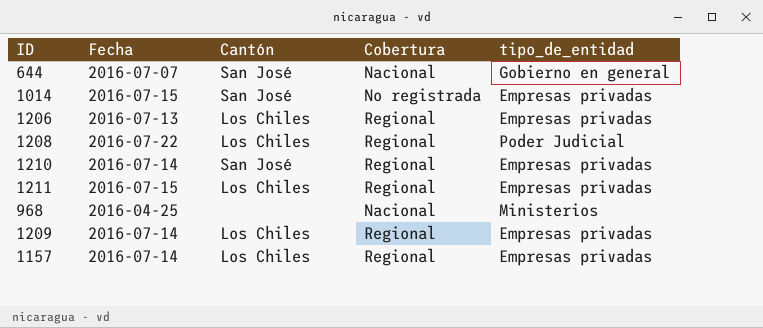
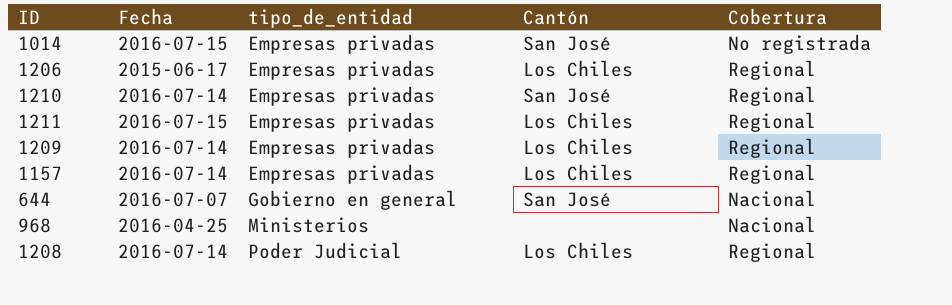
row order: none -> tipo_de_entidad ascending
column tipo_de_entidad | position: 5 -> 3
1206 | Fecha: 2016-07-13 -> 2015-06-17
1208 | Fecha: 2016-07-22 -> 2016-07-14

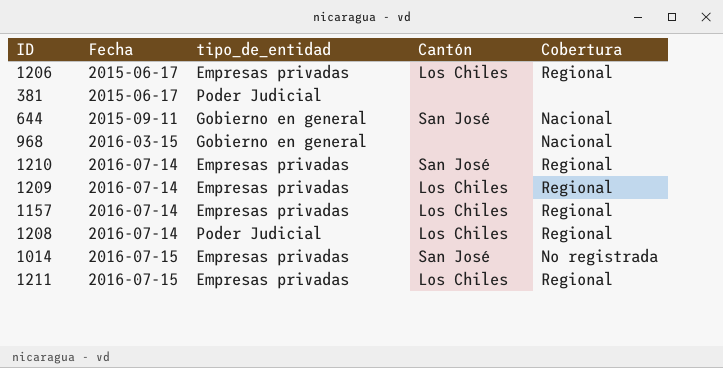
row order: tipo_de_entidad ascending -> Fecha ascending
row 381: none -> 2015-06-17 | Poder Judicial | none | none
644 | Fecha: 2016-07-07 -> 2015-09-11
968 | Fecha: 2016-04-25 -> 2016-03-15
968 | tipo_de_entidad: Ministerios -> Gobierno en general

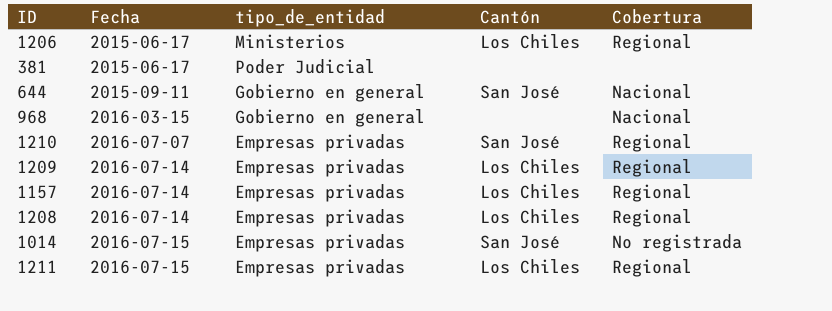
1206 | tipo_de_entidad: Empresas privadas -> Ministerios
1210 | Fecha: 2016-07-14 -> 2016-07-07
1208 | tipo_de_entidad: Poder Judicial -> Empresas privadas

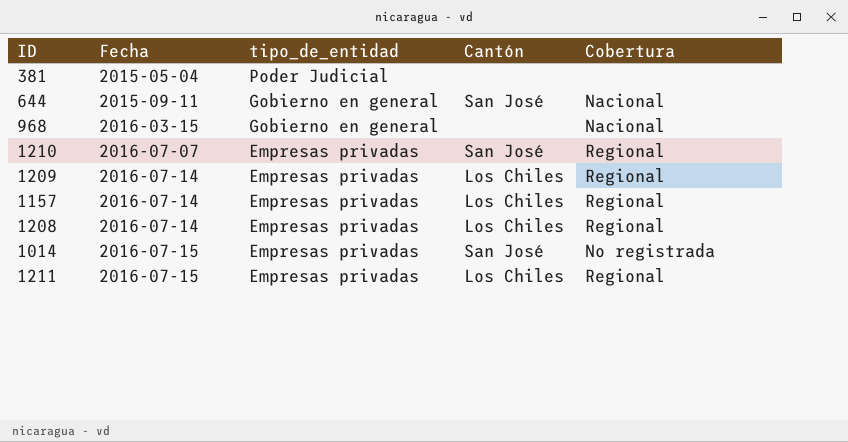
row 1206: 2015-06-17 | Ministerios | Los Chiles | Regional -> none
381 | Fecha: 2015-06-17 -> 2015-05-04

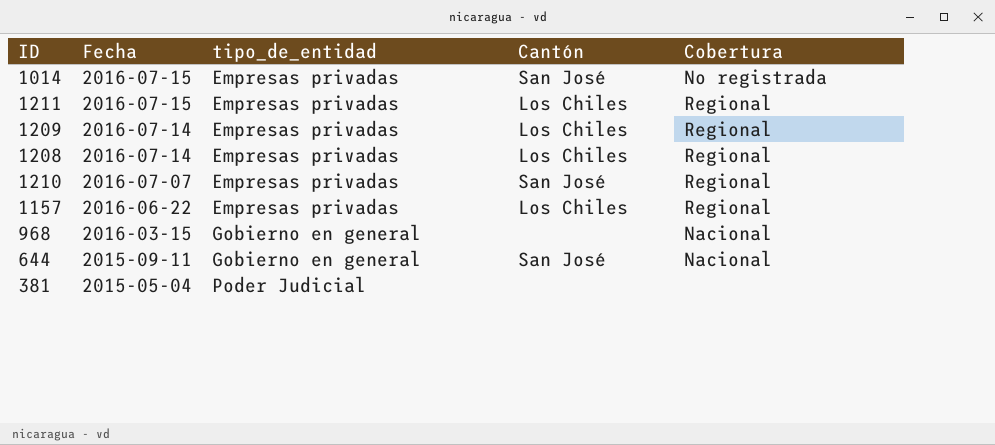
row order: Fecha ascending -> Fecha descending
1157 | Fecha: 2016-07-14 -> 2016-06-22

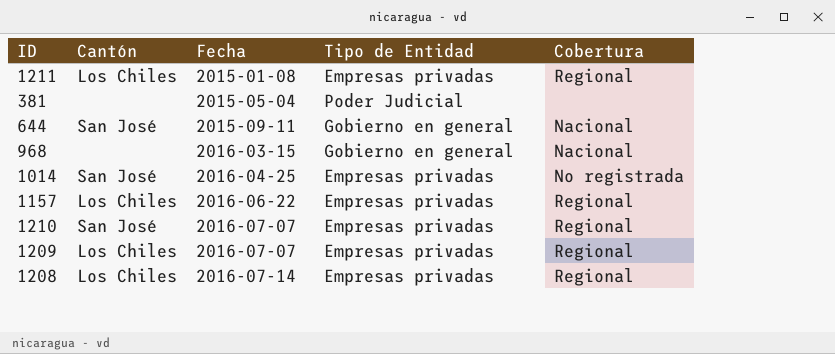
row order: Fecha descending -> Fecha ascending
column Cantón | position: 4 -> 2
column name: tipo_de_entidad -> Tipo de Entidad
1211 | Fecha: 2016-07-15 -> 2015-01-08
1014 | Fecha: 2016-07-15 -> 2016-04-25
1209 | Fecha: 2016-07-14 -> 2016-07-07

